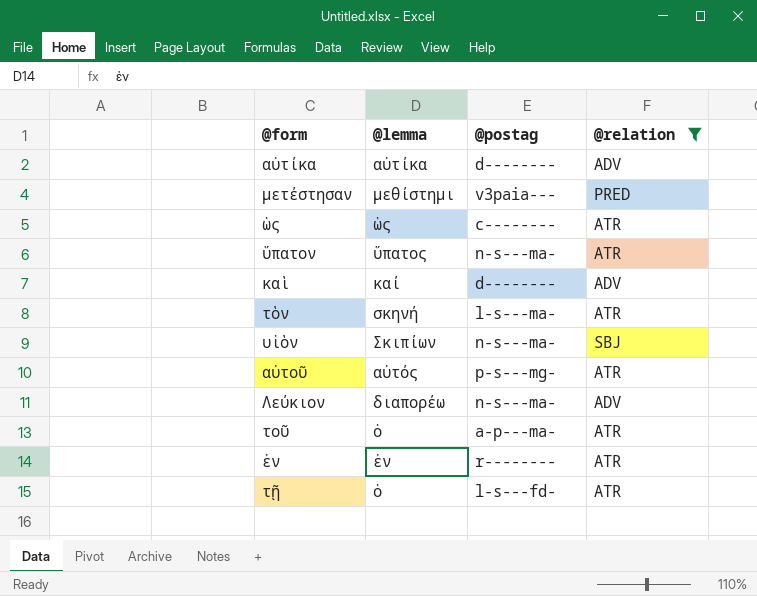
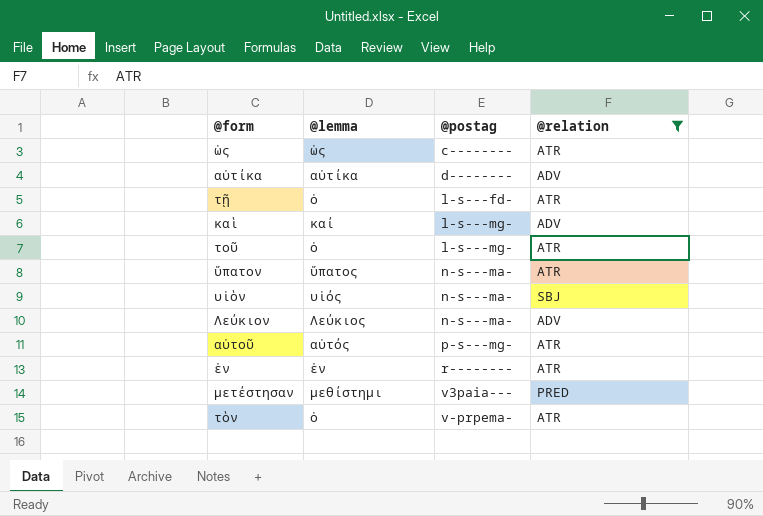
row order: none -> @postag ascending
καὶ | @postag: d-------- -> l-s---mg-
τοῦ | @postag: a-p---ma- -> l-s---mg-
υἱὸν | @lemma: Σκιπίων -> υἱός
Λεύκιον | @lemma: διαπορέω -> Λεύκιος
τὸν | @lemma: σκηνή -> ὁ
τὸν | @postag: l-s---ma- -> v-prpema-

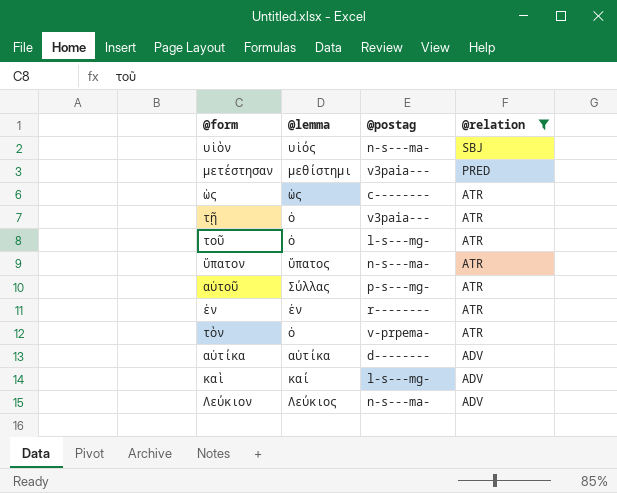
row order: @postag ascending -> @relation descending
τῇ | @postag: l-s---fd- -> v3paia---
αὐτοῦ | @lemma: αὐτός -> Σύλλας

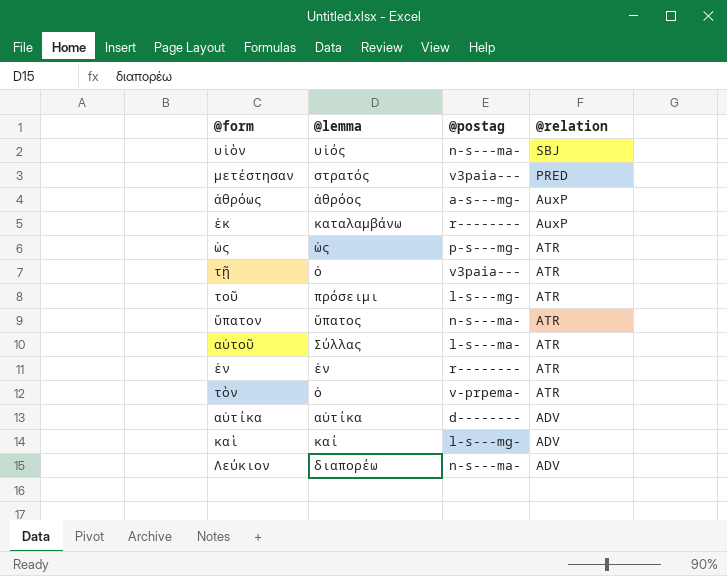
filter: @relation != AuxP -> none
μετέστησαν | @lemma: μεθίστημι -> στρατός
ὡς | @postag: c-------- -> p-s---mg-
τοῦ | @lemma: ὁ -> πρόσειμι
αὐτοῦ | @postag: p-s---mg- -> l-s---ma-
Λεύκιον | @lemma: Λεύκιος -> διαπορέω

